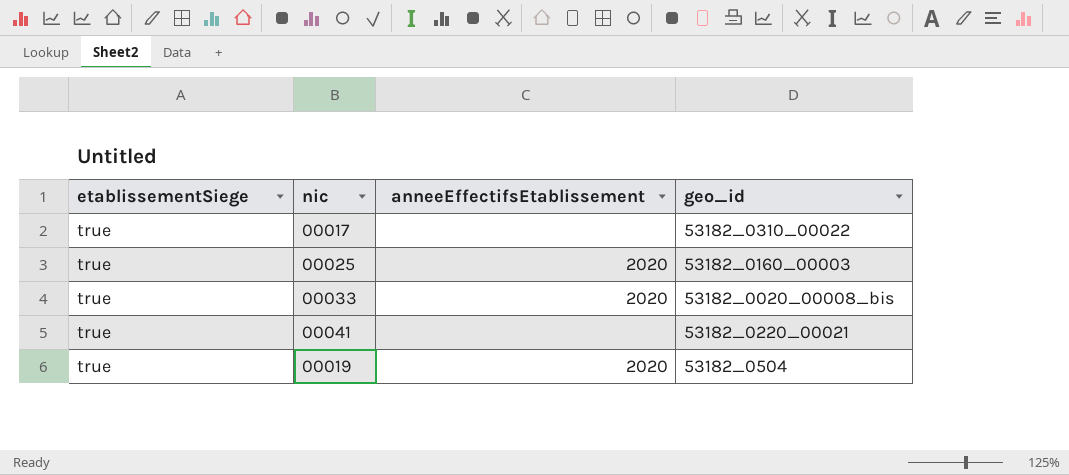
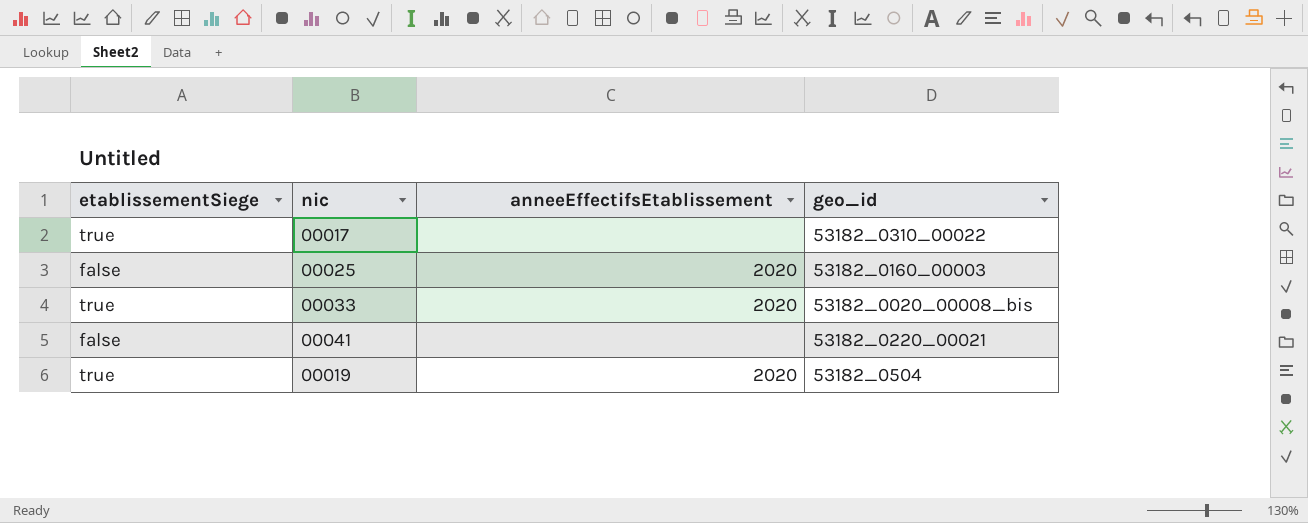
00025 | etablissementSiege: true -> false
00041 | etablissementSiege: true -> false

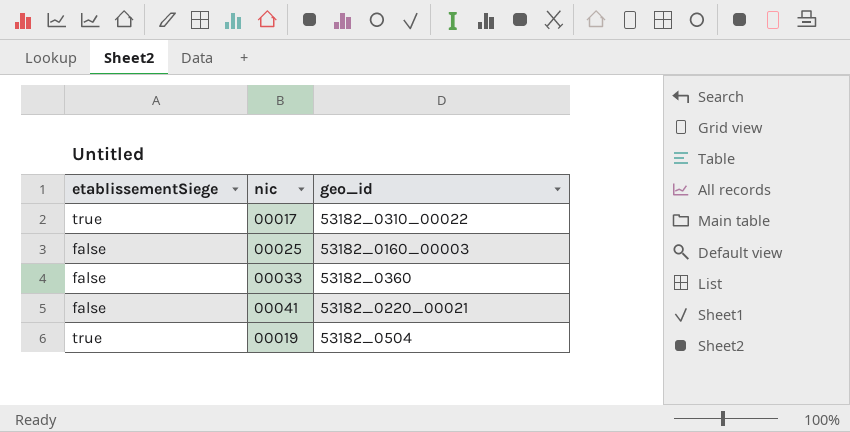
column anneeEffectifsEtablissement | position: 3 -> none
00033 | etablissementSiege: true -> false
00033 | geo_id: 53182_0020_00008_bis -> 53182_0360

